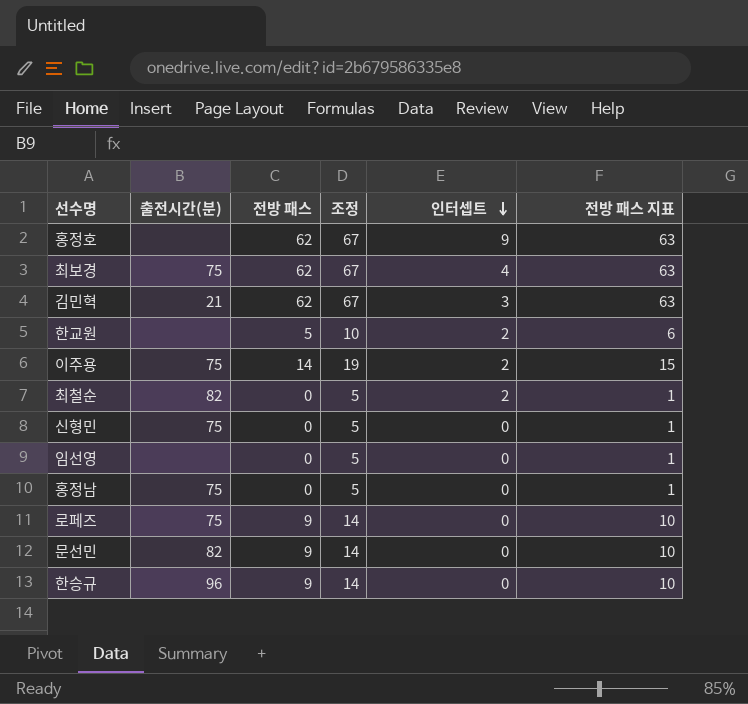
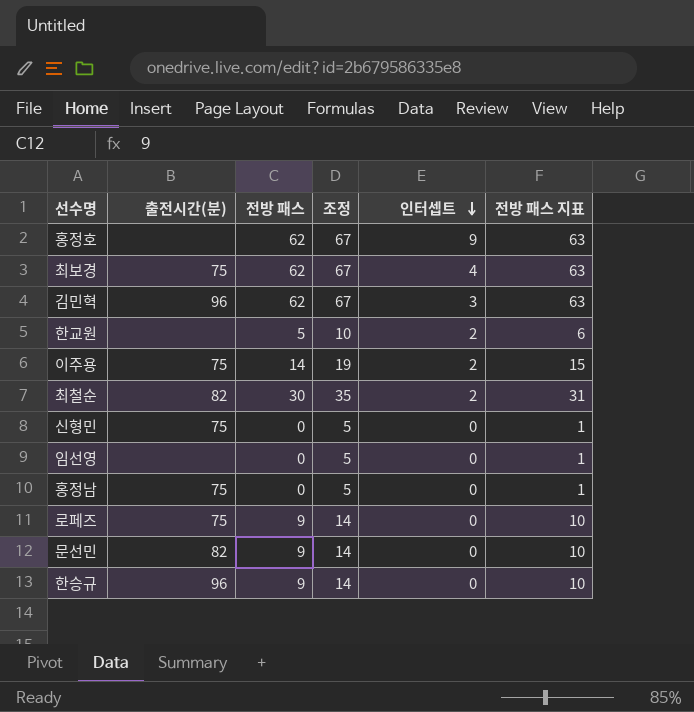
김민혁 | 출전시간(분): 21 -> 96
최철순 | 전방 패스: 0 -> 30
최철순 | 조정: 5 -> 35
최철순 | 전방 패스 지표: 1 -> 31

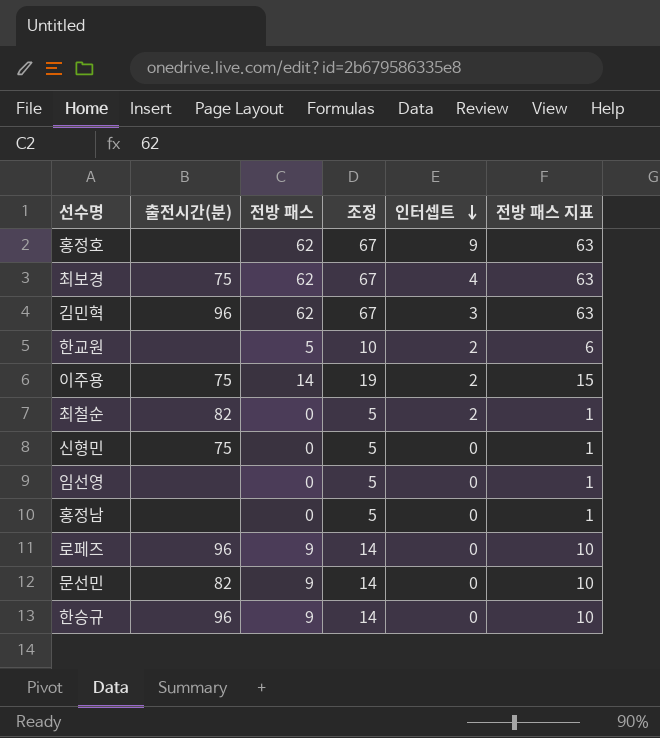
최철순 | 전방 패스: 30 -> 0
최철순 | 조정: 35 -> 5
최철순 | 전방 패스 지표: 31 -> 1
홍정남 | 출전시간(분): 75 -> none
로페즈 | 출전시간(분): 75 -> 96

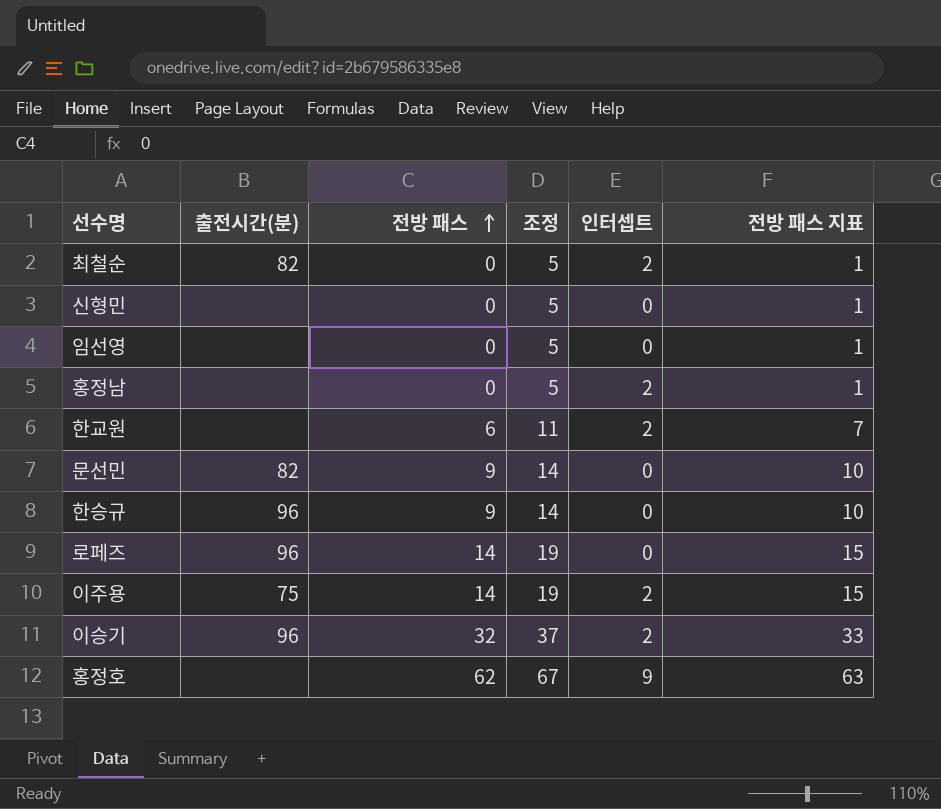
row order: 인터셉트 descending -> 전방 패스 ascending
row 최보경: 75 | 62 | 67 | 4 | 63 -> none
row 김민혁: 96 | 62 | 67 | 3 | 63 -> none
신형민 | 출전시간(분): 75 -> none
홍정남 | 인터셉트: 0 -> 2
한교원 | 전방 패스: 5 -> 6
한교원 | 조정: 10 -> 11
한교원 | 전방 패스 지표: 6 -> 7
로페즈 | 전방 패스: 9 -> 14
로페즈 | 조정: 14 -> 19
로페즈 | 전방 패스 지표: 10 -> 15
row 이승기: none -> 96 | 32 | 37 | 2 | 33

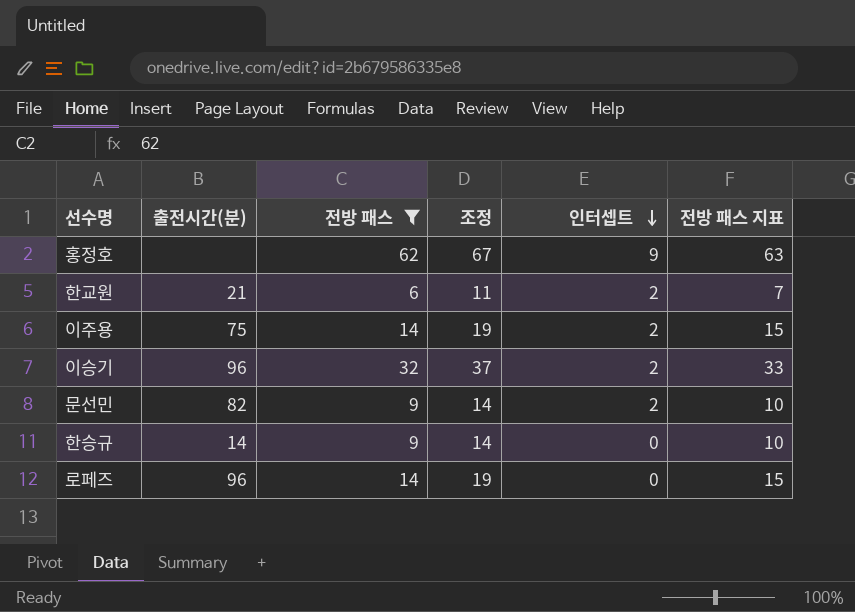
filter: none -> 전방 패스 != 0
row order: 전방 패스 ascending -> 인터셉트 descending
한교원 | 출전시간(분): none -> 21
문선민 | 인터셉트: 0 -> 2
한승규 | 출전시간(분): 96 -> 14

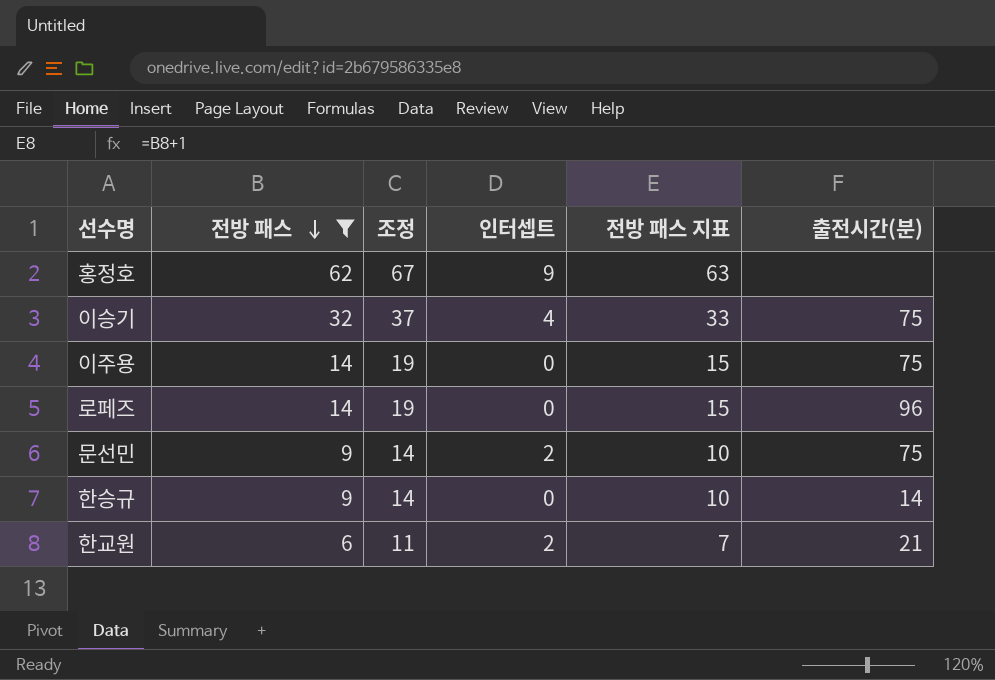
row order: 인터셉트 descending -> 전방 패스 descending
column 출전시간(분) | position: 2 -> 6
이승기 | 인터셉트: 2 -> 4
이승기 | 출전시간(분): 96 -> 75
이주용 | 인터셉트: 2 -> 0
문선민 | 출전시간(분): 82 -> 75

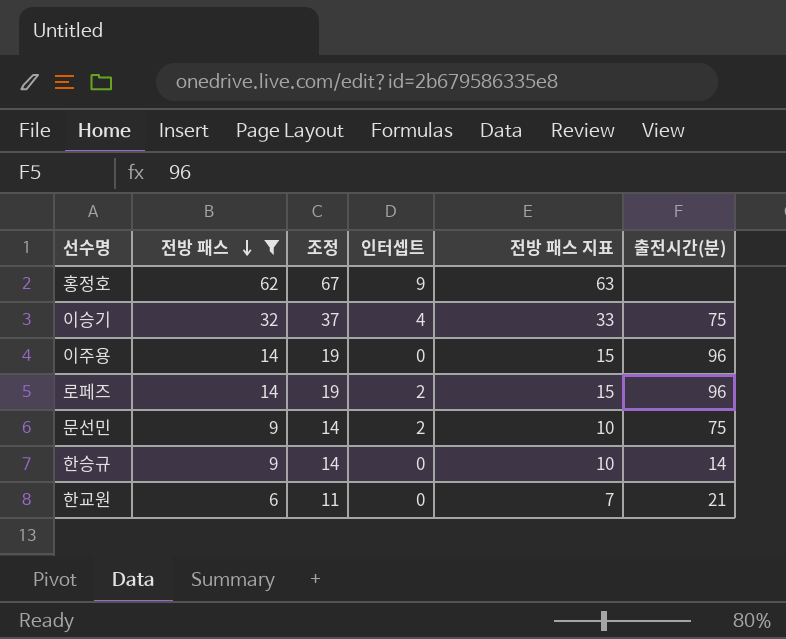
이주용 | 출전시간(분): 75 -> 96
로페즈 | 인터셉트: 0 -> 2
한교원 | 인터셉트: 2 -> 0

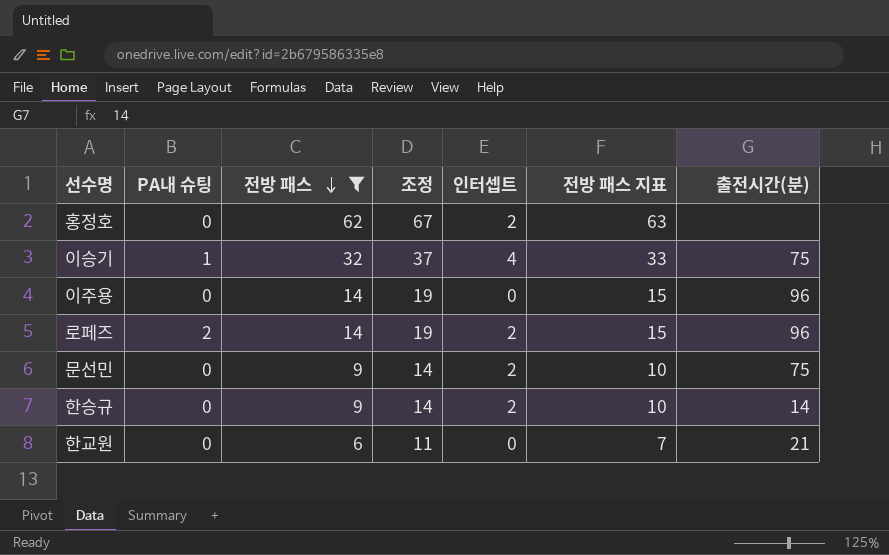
column PA내 슈팅 | position: none -> 2
홍정호 | 인터셉트: 9 -> 2
한승규 | 인터셉트: 0 -> 2

